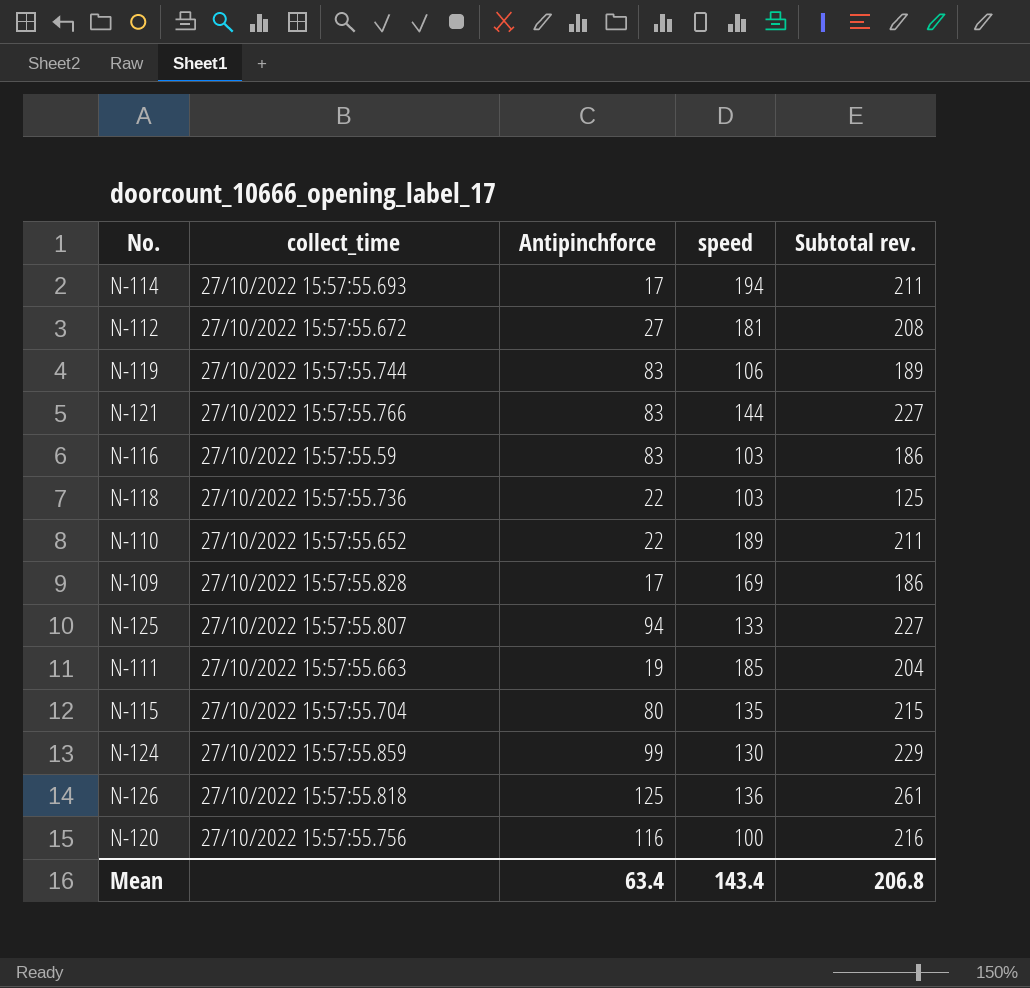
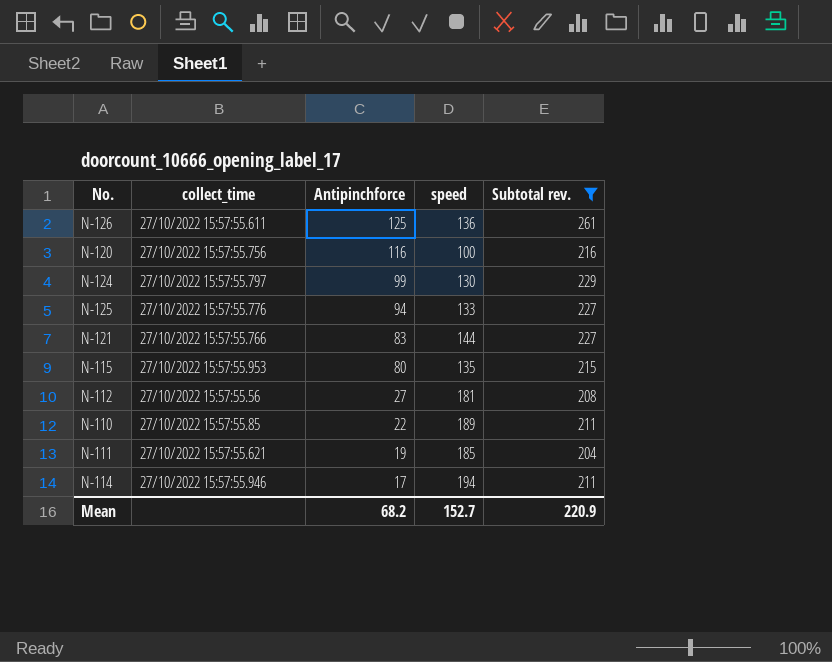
filter: none -> Subtotal rev. >= 204
row order: none -> Antipinchforce descending
N-126 | collect_time: 27/10/2022 15:57:55.818 -> 27/10/2022 15:57:55.611
N-124 | collect_time: 27/10/2022 15:57:55.859 -> 27/10/2022 15:57:55.797
N-125 | collect_time: 27/10/2022 15:57:55.807 -> 27/10/2022 15:57:55.776
N-115 | collect_time: 27/10/2022 15:57:55.704 -> 27/10/2022 15:57:55.953
N-112 | collect_time: 27/10/2022 15:57:55.672 -> 27/10/2022 15:57:55.56
N-110 | collect_time: 27/10/2022 15:57:55.652 -> 27/10/2022 15:57:55.85
N-111 | collect_time: 27/10/2022 15:57:55.663 -> 27/10/2022 15:57:55.621
N-114 | collect_time: 27/10/2022 15:57:55.693 -> 27/10/2022 15:57:55.946
Mean | Antipinchforce: 63.4 -> 68.2
Mean | speed: 143.4 -> 152.7
Mean | Subtotal rev.: 206.8 -> 220.9

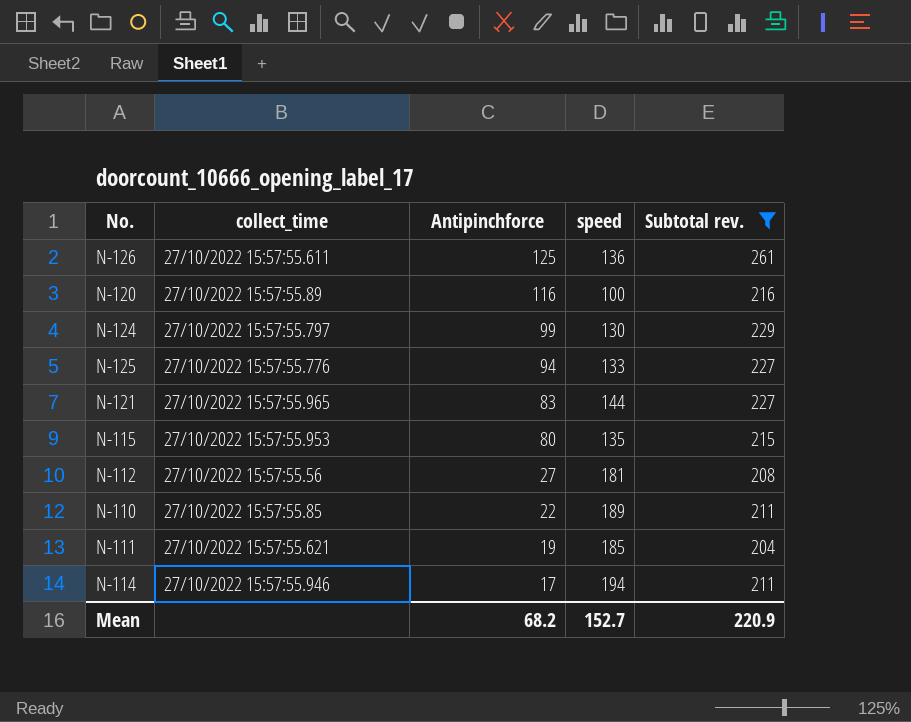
N-120 | collect_time: 27/10/2022 15:57:55.756 -> 27/10/2022 15:57:55.89
N-121 | collect_time: 27/10/2022 15:57:55.766 -> 27/10/2022 15:57:55.965

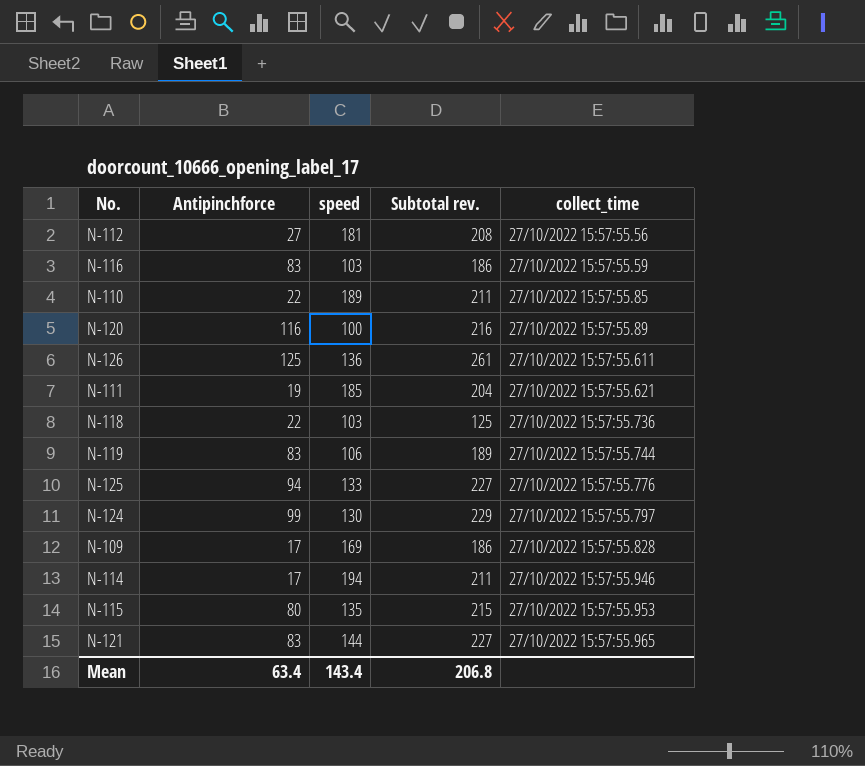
filter: Subtotal rev. >= 204 -> none
row order: Antipinchforce descending -> collect_time ascending
column collect_time | position: 2 -> 5
Mean | Antipinchforce: 68.2 -> 63.4
Mean | speed: 152.7 -> 143.4
Mean | Subtotal rev.: 220.9 -> 206.8

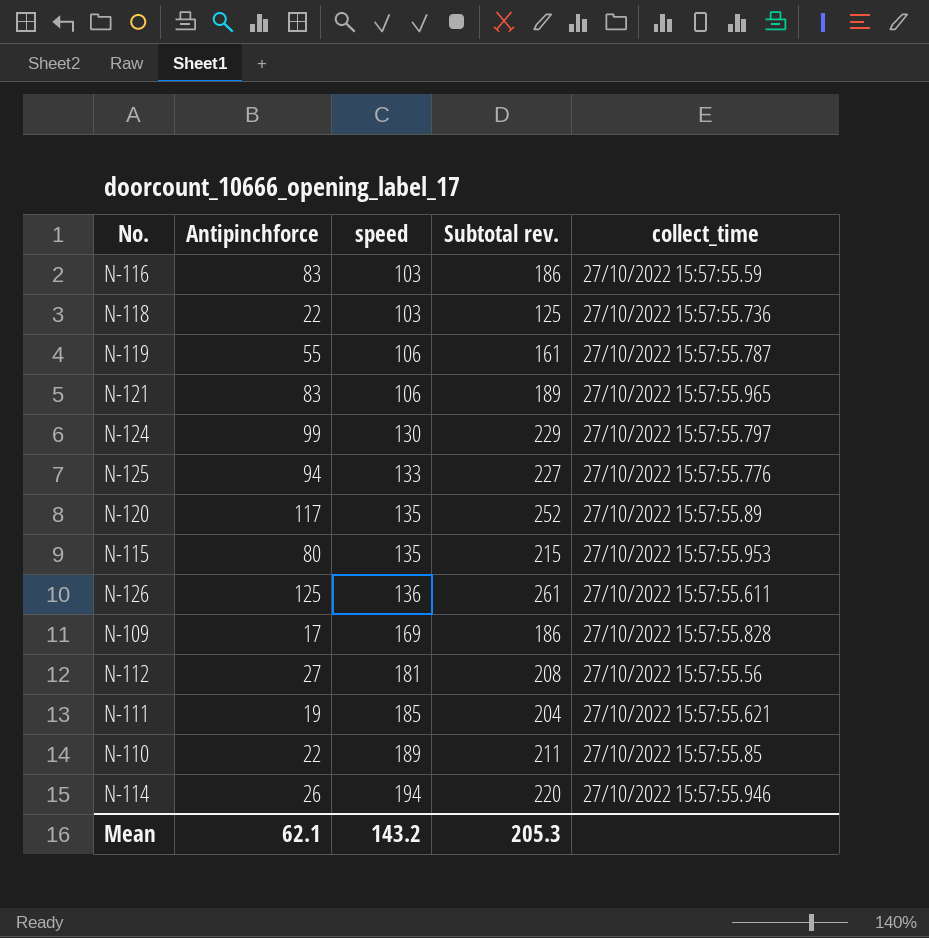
row order: collect_time ascending -> speed ascending
N-119 | Antipinchforce: 83 -> 55
N-119 | Subtotal rev.: 189 -> 161
N-119 | collect_time: 27/10/2022 15:57:55.744 -> 27/10/2022 15:57:55.787
N-121 | speed: 144 -> 106
N-121 | Subtotal rev.: 227 -> 189
N-120 | Antipinchforce: 116 -> 117
N-120 | speed: 100 -> 135
N-120 | Subtotal rev.: 216 -> 252
N-114 | Antipinchforce: 17 -> 26
N-114 | Subtotal rev.: 211 -> 220
Mean | Antipinchforce: 63.4 -> 62.1
Mean | speed: 143.4 -> 143.2
Mean | Subtotal rev.: 206.8 -> 205.3

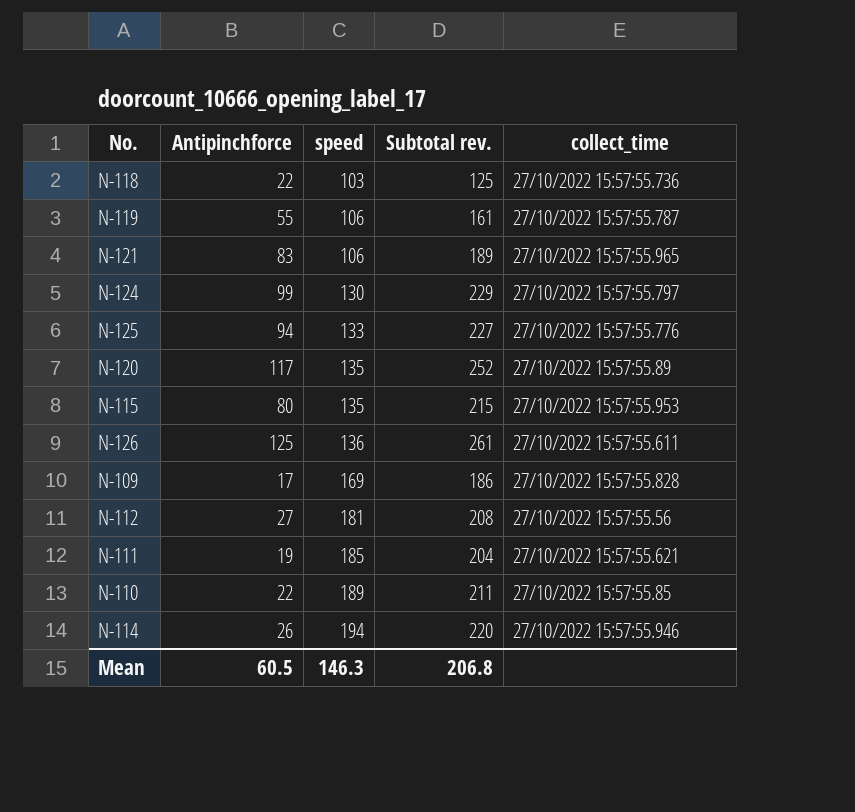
row N-116: 83 | 103 | 186 | 27/10/2022 15:57:55.59 -> none
Mean | Antipinchforce: 62.1 -> 60.5
Mean | speed: 143.2 -> 146.3
Mean | Subtotal rev.: 205.3 -> 206.8

